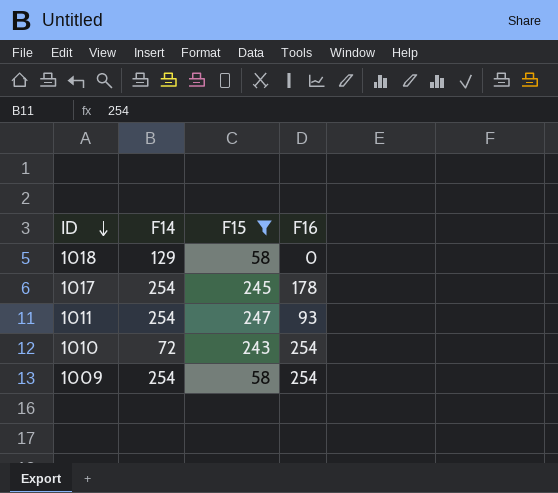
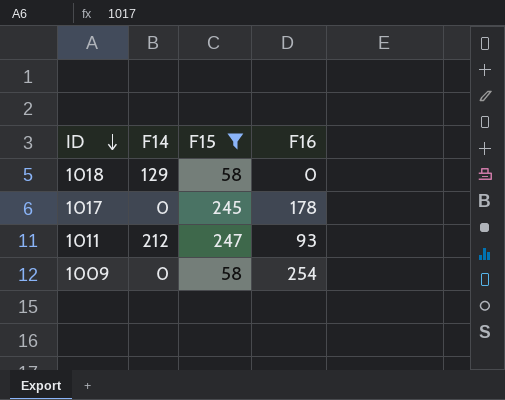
row 1010: 72 | 243 | 254 -> none
1017 | F14: 254 -> 0
1011 | F14: 254 -> 212
1009 | F14: 254 -> 0

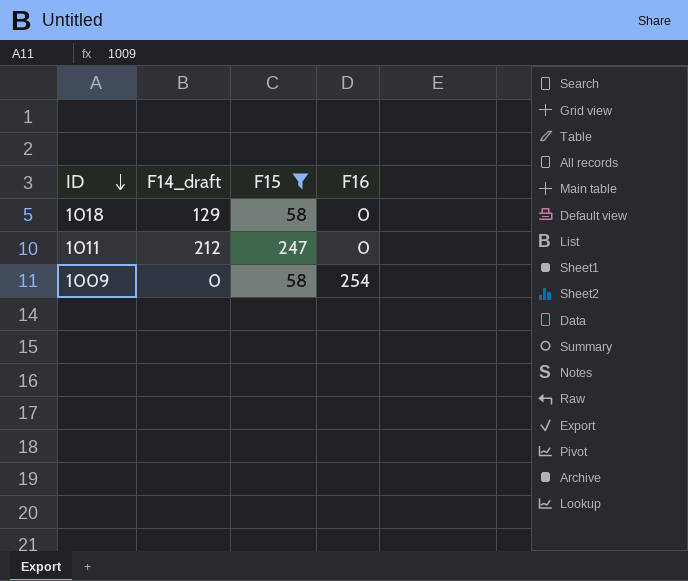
column name: F14 -> F14_draft
row 1017: 0 | 245 | 178 -> none
1011 | F16: 93 -> 0

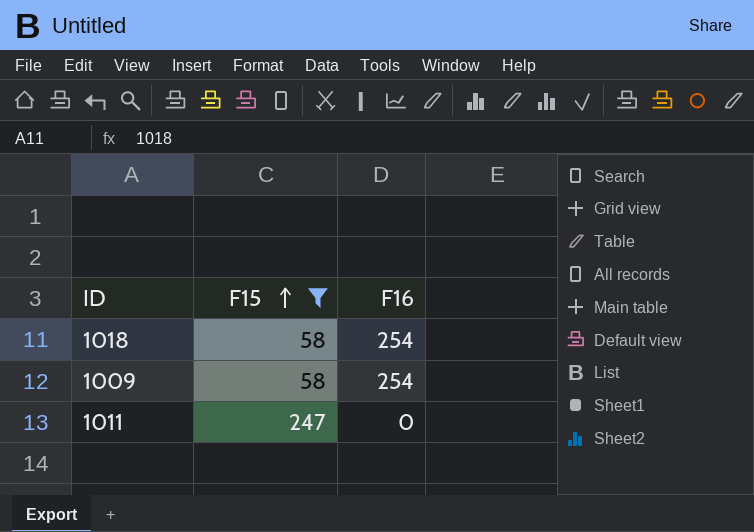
row order: ID descending -> F15 ascending
column F14_draft | position: 2 -> none
1018 | F16: 0 -> 254

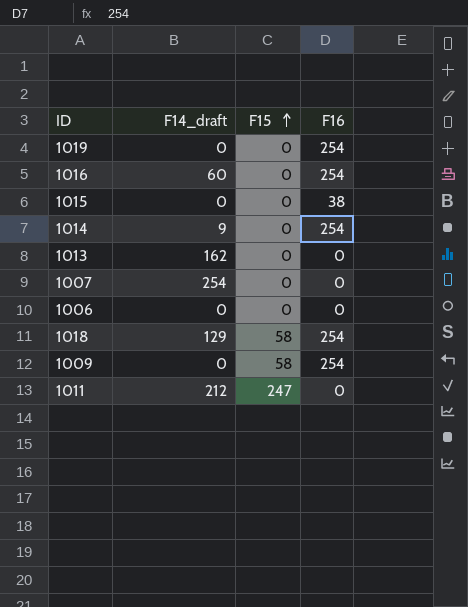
filter: F15 != 0 -> none
column F14_draft | position: none -> 2

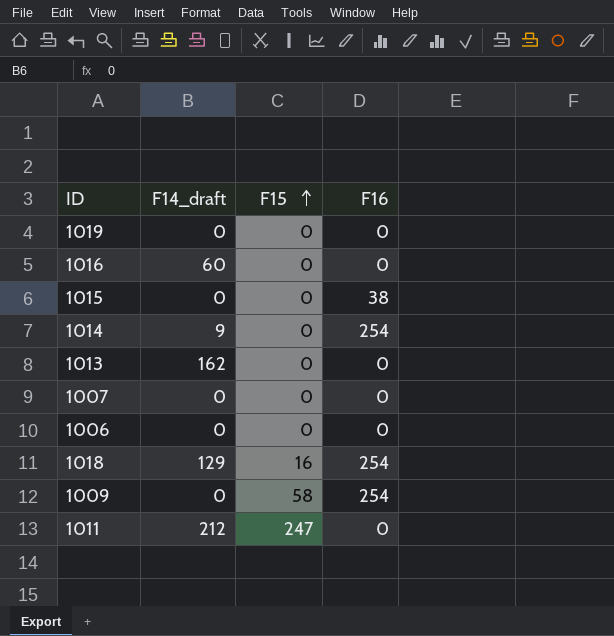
1019 | F16: 254 -> 0
1016 | F16: 254 -> 0
1007 | F14_draft: 254 -> 0
1018 | F15: 58 -> 16

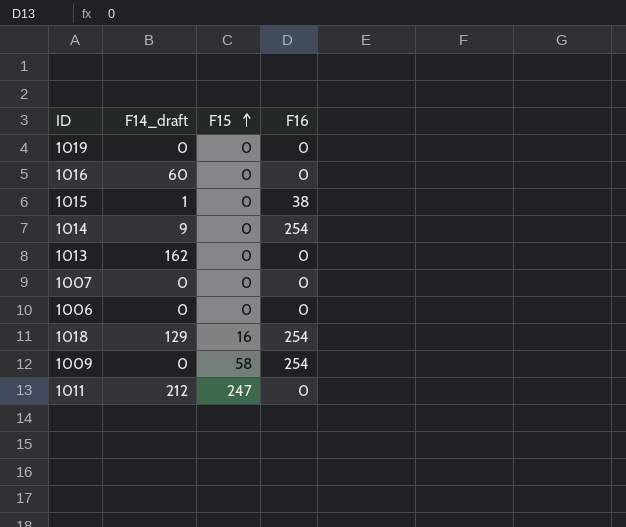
1015 | F14_draft: 0 -> 1

